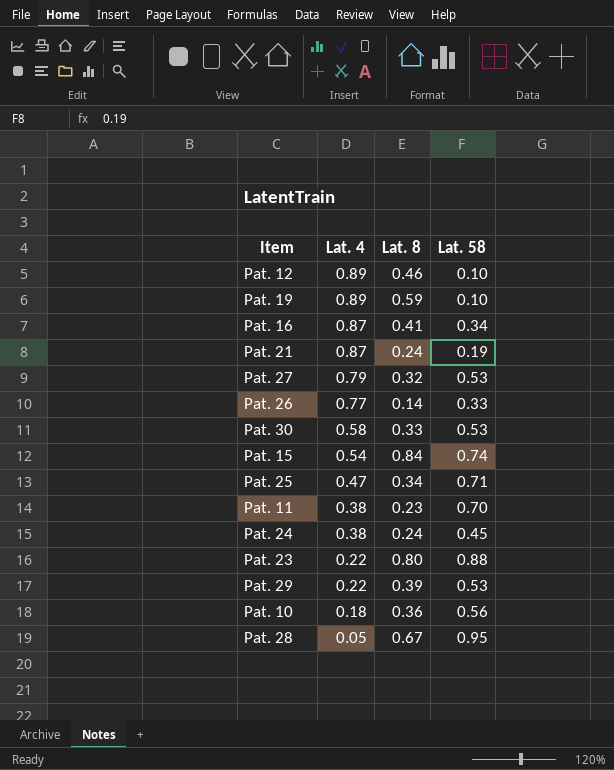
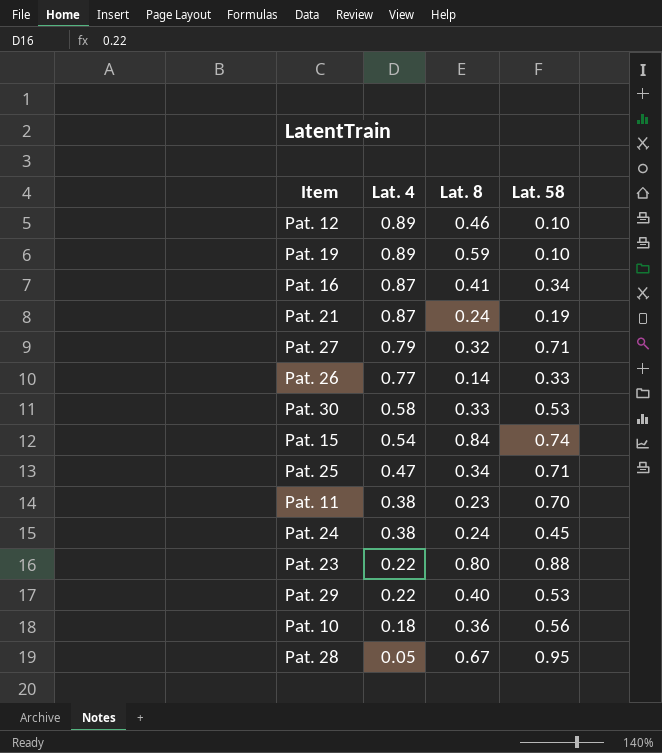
Pat. 27 | Lat. 58: 0.53 -> 0.71
Pat. 29 | Lat. 8: 0.39 -> 0.40

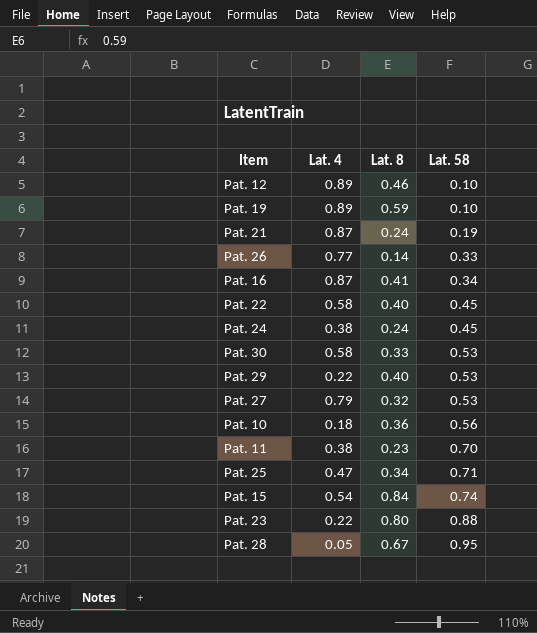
row order: Lat. 4 descending -> Lat. 58 ascending
row Pat. 22: none -> 0.58 | 0.40 | 0.45
Pat. 27 | Lat. 58: 0.71 -> 0.53

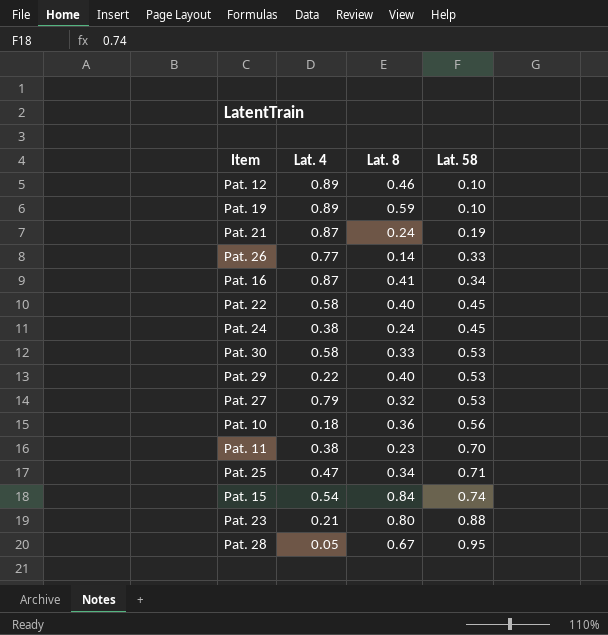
Pat. 23 | Lat. 4: 0.22 -> 0.21

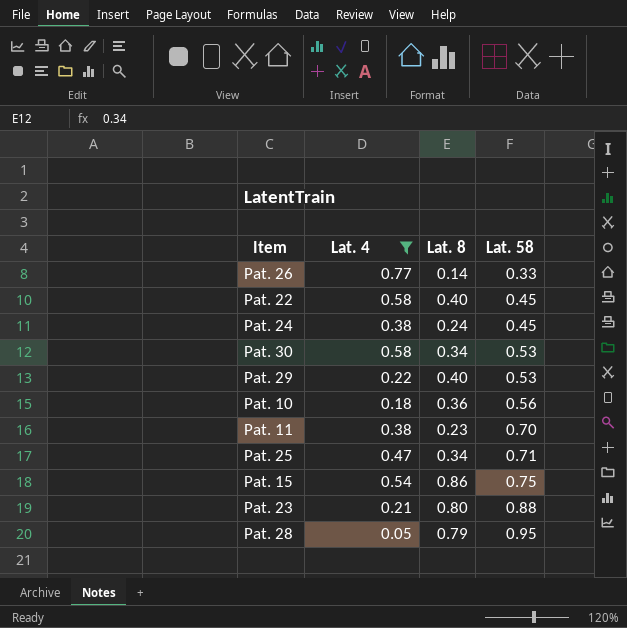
filter: none -> Lat. 4 <= 0.77
Pat. 30 | Lat. 8: 0.33 -> 0.34
Pat. 15 | Lat. 8: 0.84 -> 0.86
Pat. 15 | Lat. 58: 0.74 -> 0.75
Pat. 28 | Lat. 8: 0.67 -> 0.79

